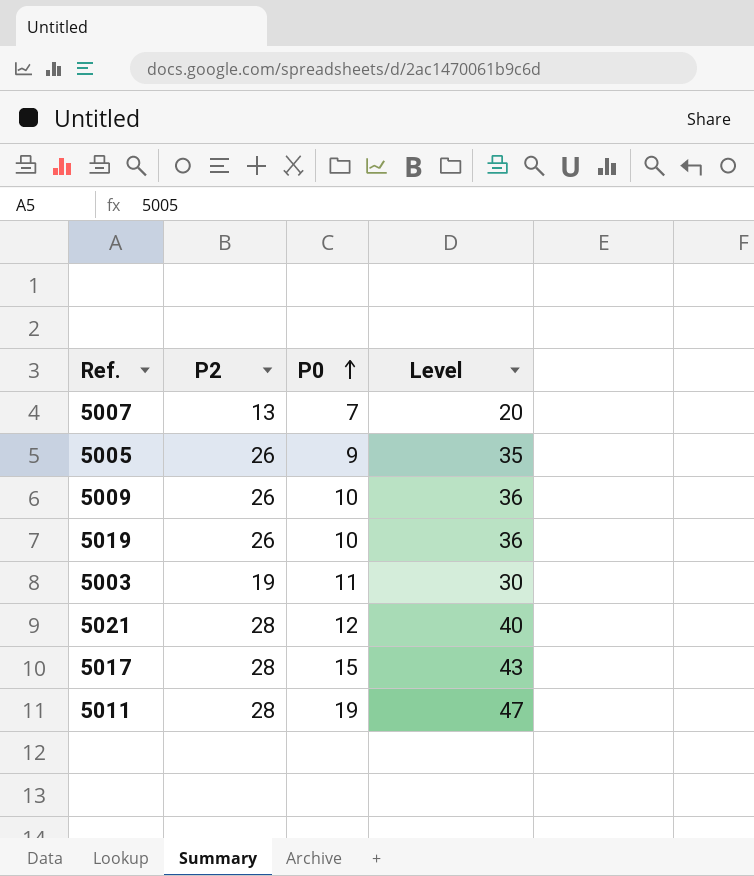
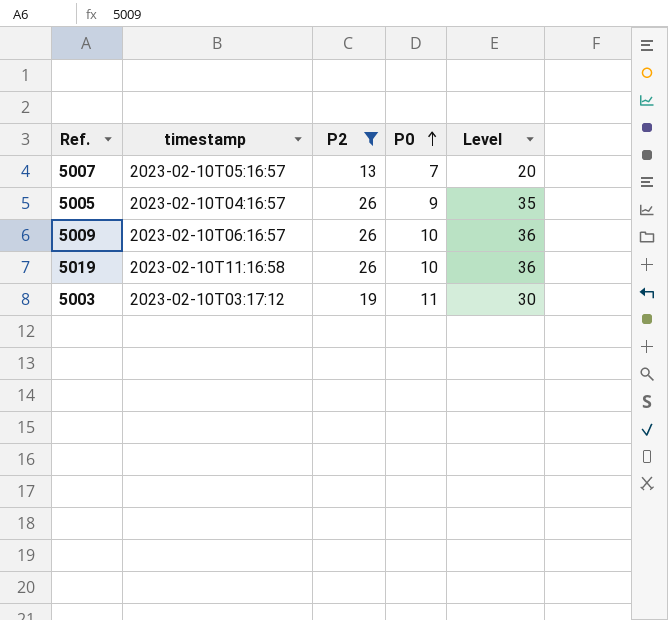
filter: none -> P2 != 28
column timestamp | position: none -> 2

